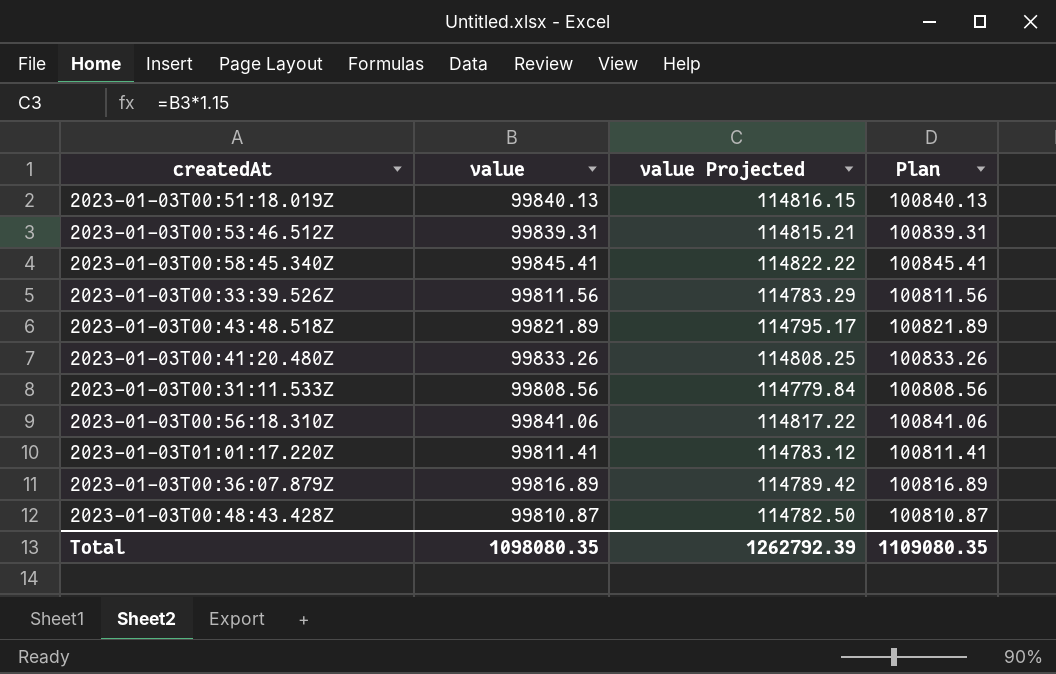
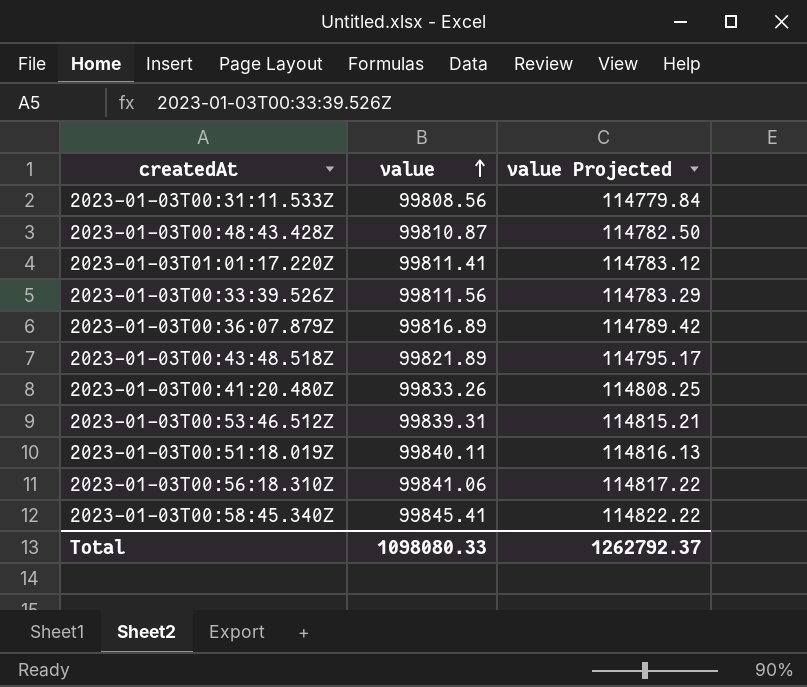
row order: none -> value ascending
column Plan | formula: [value] + 1000 -> none
2023-01-03T00:51:18.019Z | value: 99840.13 -> 99840.11
2023-01-03T00:51:18.019Z | value Projected: 114816.15 -> 114816.13
Total | value: 1098080.35 -> 1098080.33
Total | value Projected: 1262792.39 -> 1262792.37

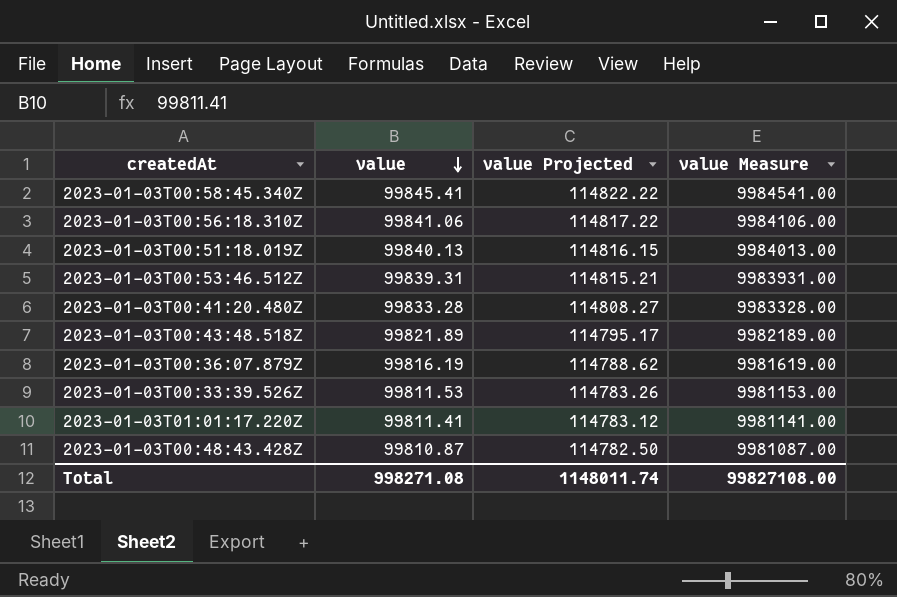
row order: value ascending -> value descending
column value Measure | formula: none -> [value] * 100
row 2023-01-03T00:31:11.533Z: 99808.56 | 114779.84 -> none
2023-01-03T00:51:18.019Z | value: 99840.11 -> 99840.13
2023-01-03T00:51:18.019Z | value Projected: 114816.13 -> 114816.15
2023-01-03T00:41:20.480Z | value: 99833.26 -> 99833.28
2023-01-03T00:41:20.480Z | value Projected: 114808.25 -> 114808.27
2023-01-03T00:36:07.879Z | value: 99816.89 -> 99816.19
2023-01-03T00:36:07.879Z | value Projected: 114789.42 -> 114788.62
2023-01-03T00:33:39.526Z | value: 99811.56 -> 99811.53
2023-01-03T00:33:39.526Z | value Projected: 114783.29 -> 114783.26
Total | value: 1098080.33 -> 998271.08
Total | value Projected: 1262792.37 -> 1148011.74

